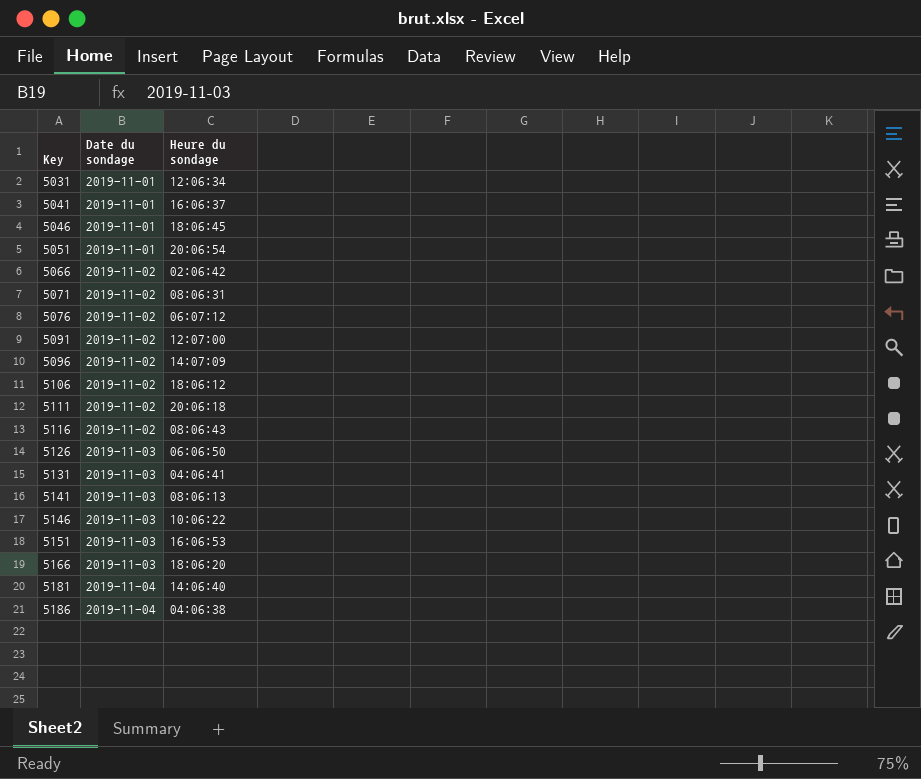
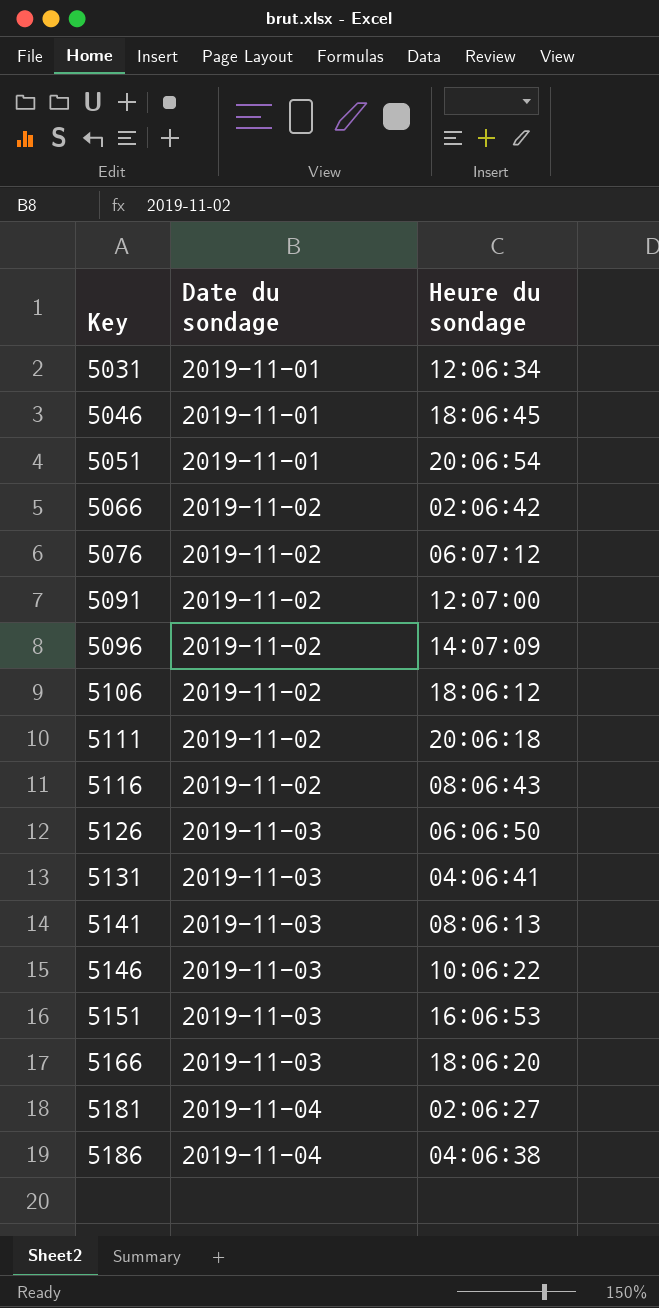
row 5041: 2019-11-01 | 16:06:37 -> none
row 5071: 2019-11-02 | 08:06:31 -> none
5181 | Heure du sondage: 14:06:40 -> 02:06:27

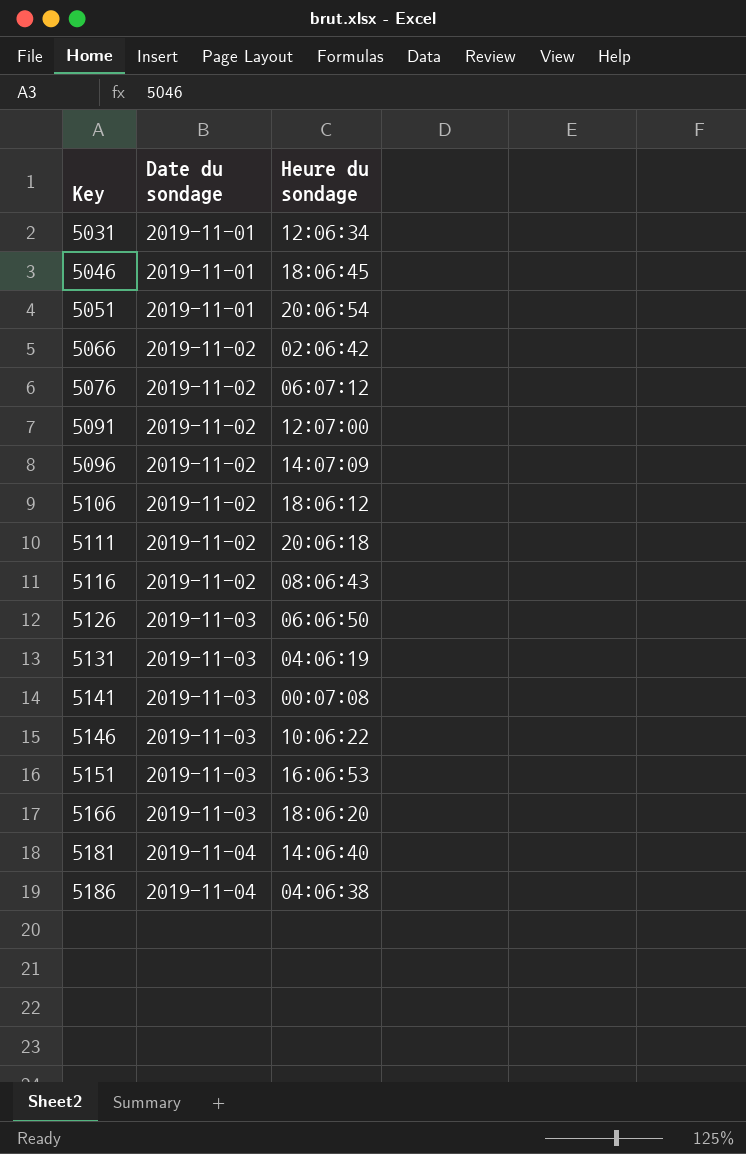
5131 | Heure du sondage: 04:06:41 -> 04:06:19
5141 | Heure du sondage: 08:06:13 -> 00:07:08
5181 | Heure du sondage: 02:06:27 -> 14:06:40

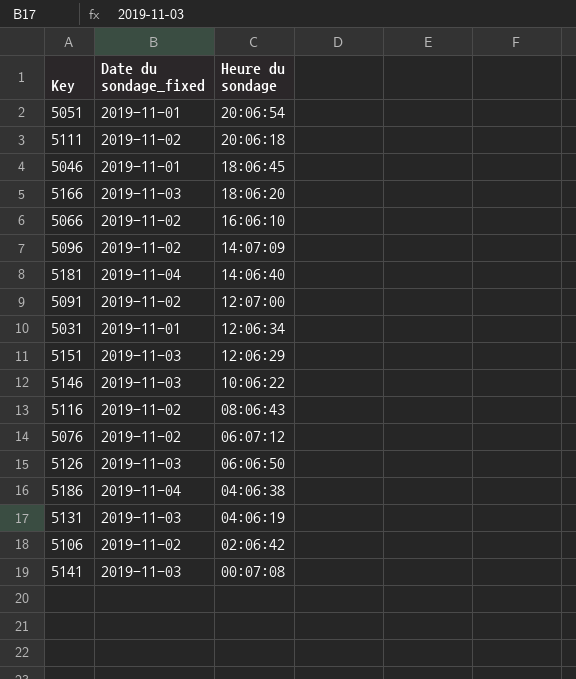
row order: Key ascending -> Heure du sondage descending
column name: Date du sondage -> Date du sondage_fixed
5066 | Heure du sondage: 02:06:42 -> 16:06:10
5151 | Heure du sondage: 16:06:53 -> 12:06:29
5106 | Heure du sondage: 18:06:12 -> 02:06:42

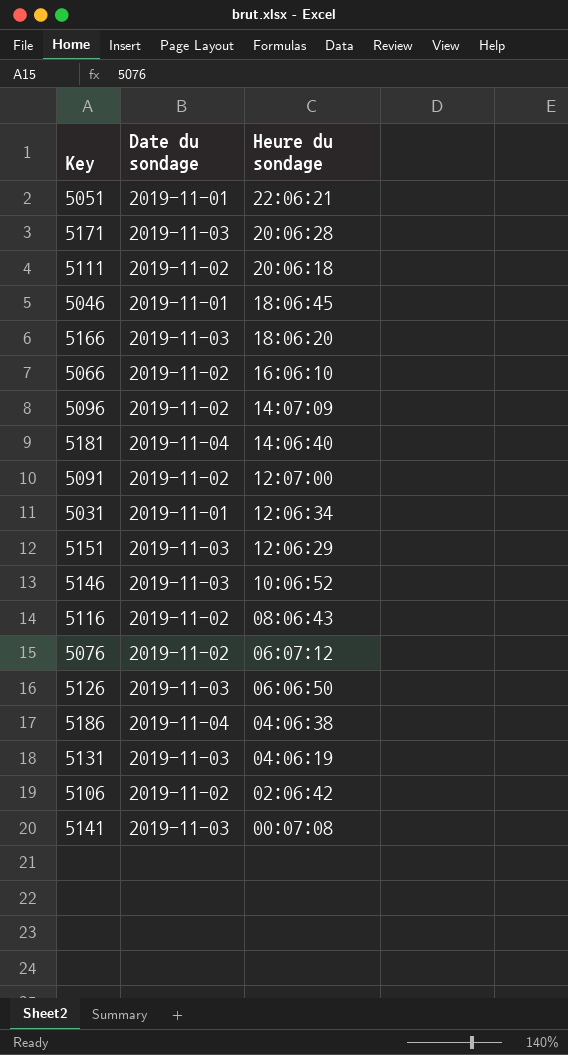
column name: Date du sondage_fixed -> Date du sondage
5051 | Heure du sondage: 20:06:54 -> 22:06:21
row 5171: none -> 2019-11-03 | 20:06:28
5146 | Heure du sondage: 10:06:22 -> 10:06:52

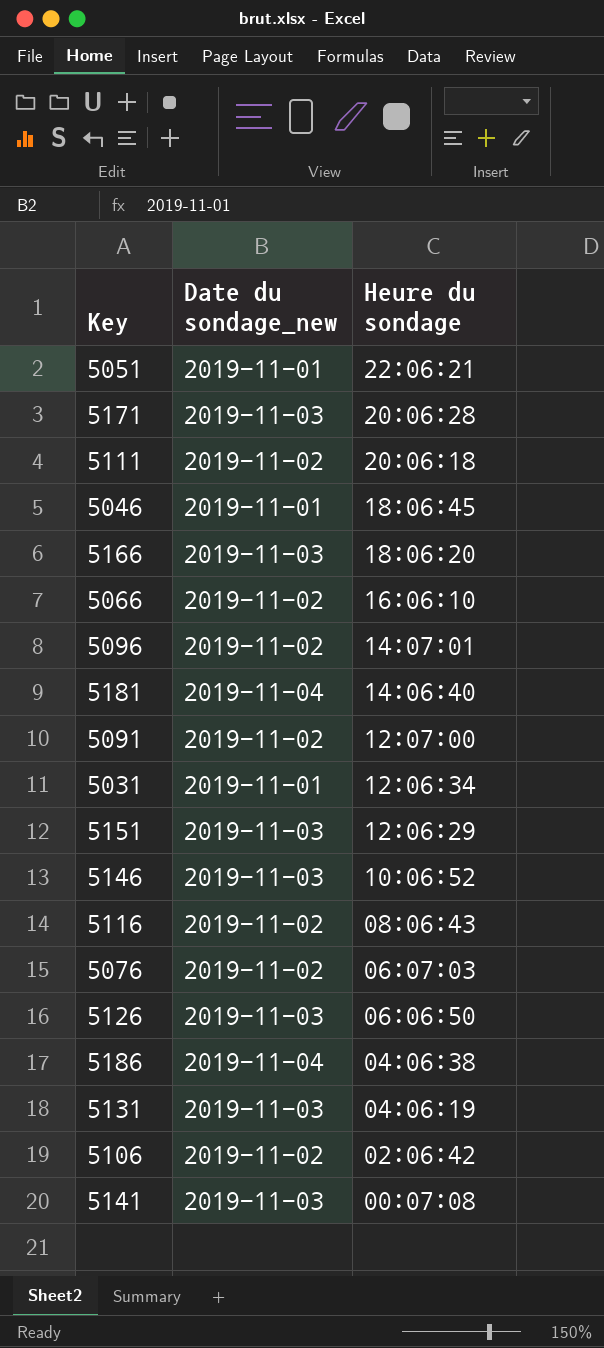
column name: Date du sondage -> Date du sondage_new
5096 | Heure du sondage: 14:07:09 -> 14:07:01
5076 | Heure du sondage: 06:07:12 -> 06:07:03

